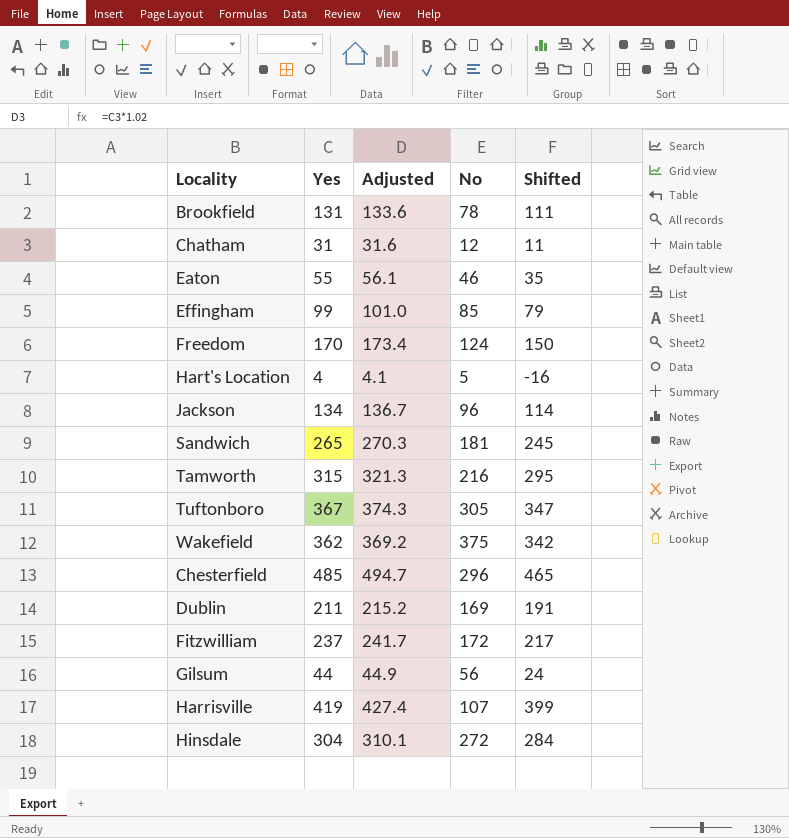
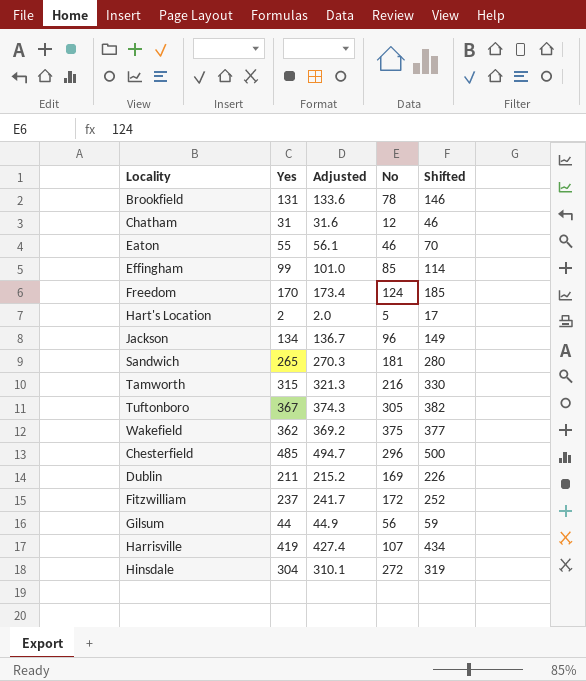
column Shifted | formula: [Yes] - 20 -> [Yes] + 15
Hart's Location | Yes: 4 -> 2
Hart's Location | Adjusted: 4.1 -> 2.0

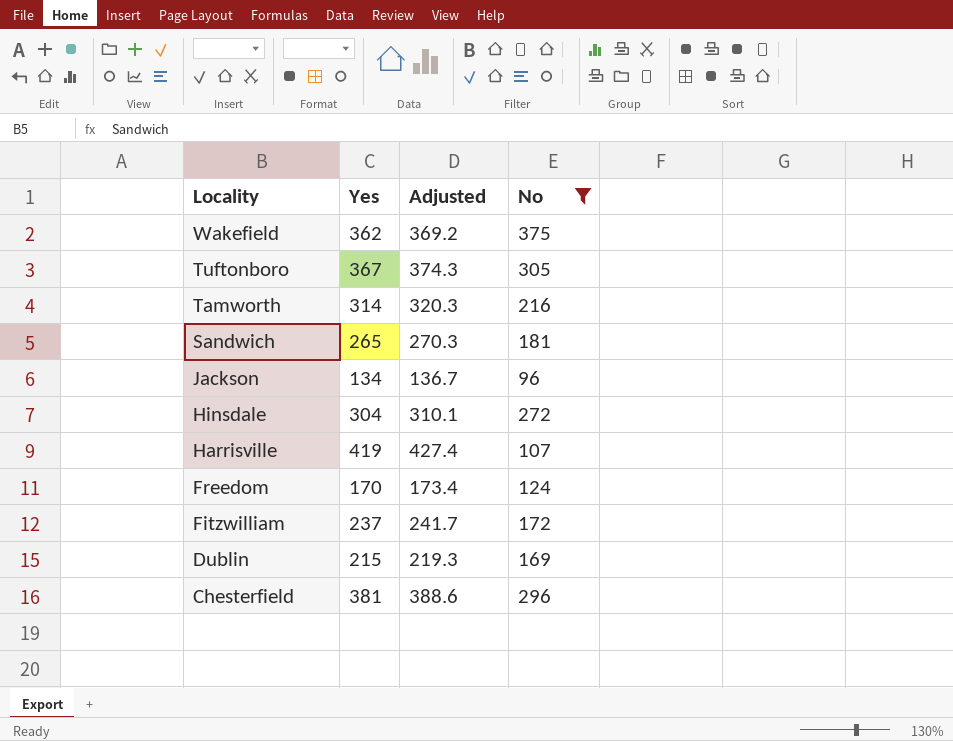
filter: none -> No >= 96
row order: none -> Locality descending
column Shifted | formula: [Yes] + 15 -> none
Tamworth | Yes: 315 -> 314
Tamworth | Adjusted: 321.3 -> 320.3
Dublin | Yes: 211 -> 215
Dublin | Adjusted: 215.2 -> 219.3
Chesterfield | Yes: 485 -> 381
Chesterfield | Adjusted: 494.7 -> 388.6

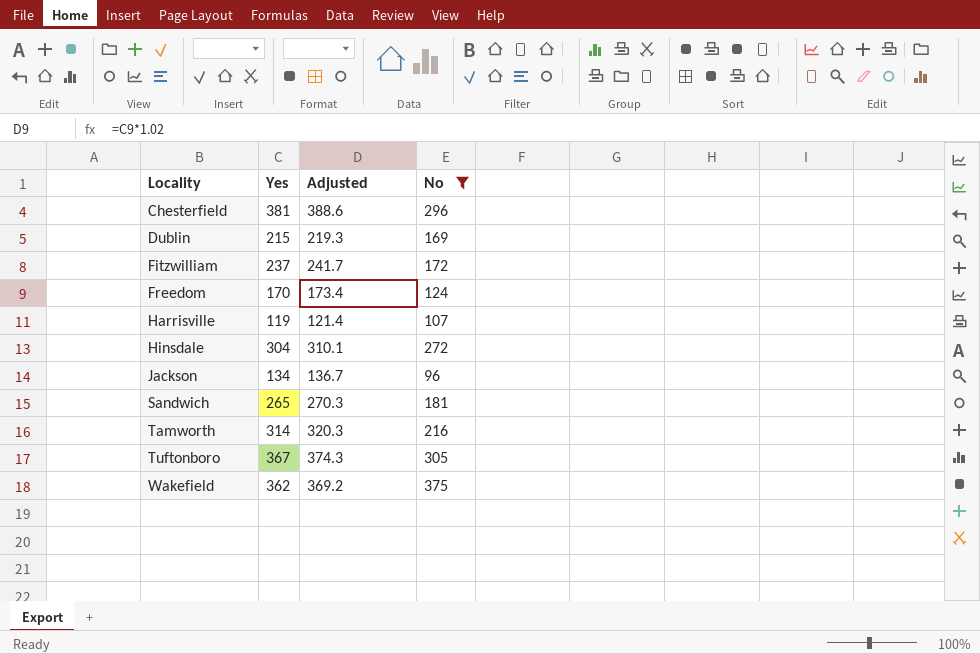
row order: Locality descending -> Locality ascending
Harrisville | Yes: 419 -> 119
Harrisville | Adjusted: 427.4 -> 121.4

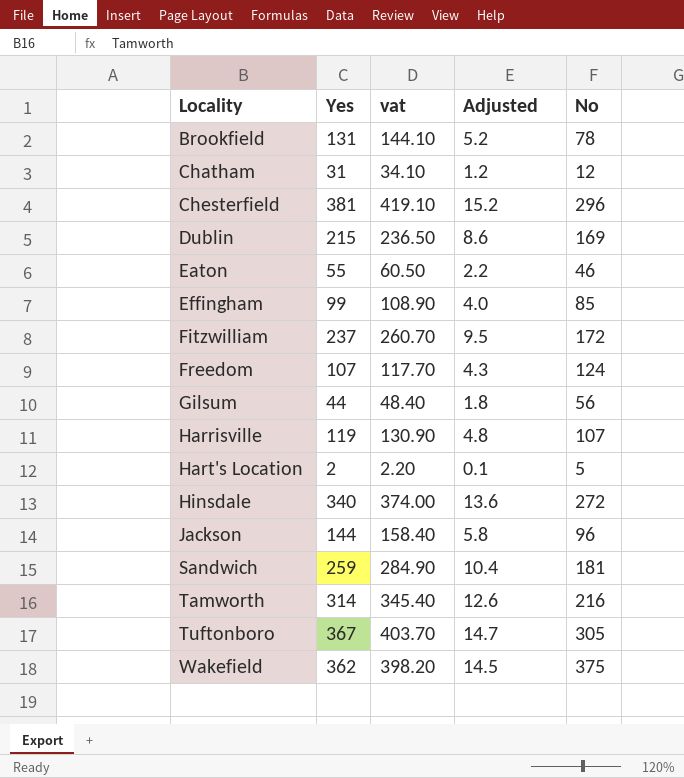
filter: No >= 96 -> none
column vat | formula: none -> [Yes] * 1.1
column Adjusted | formula: [Yes] * 1.02 -> [Yes] * 0.04
Freedom | Yes: 170 -> 107
Hinsdale | Yes: 304 -> 340
Jackson | Yes: 134 -> 144
Sandwich | Yes: 265 -> 259

